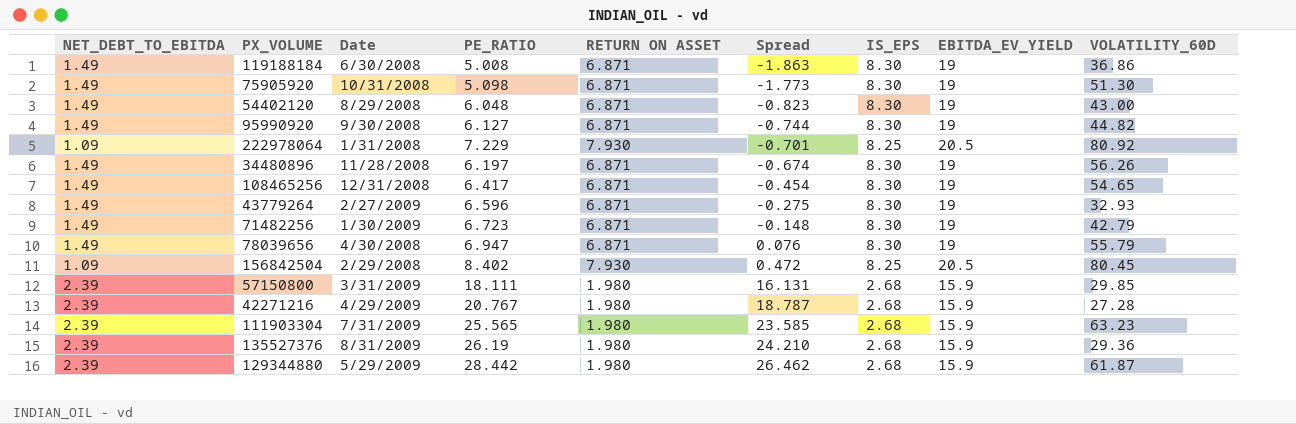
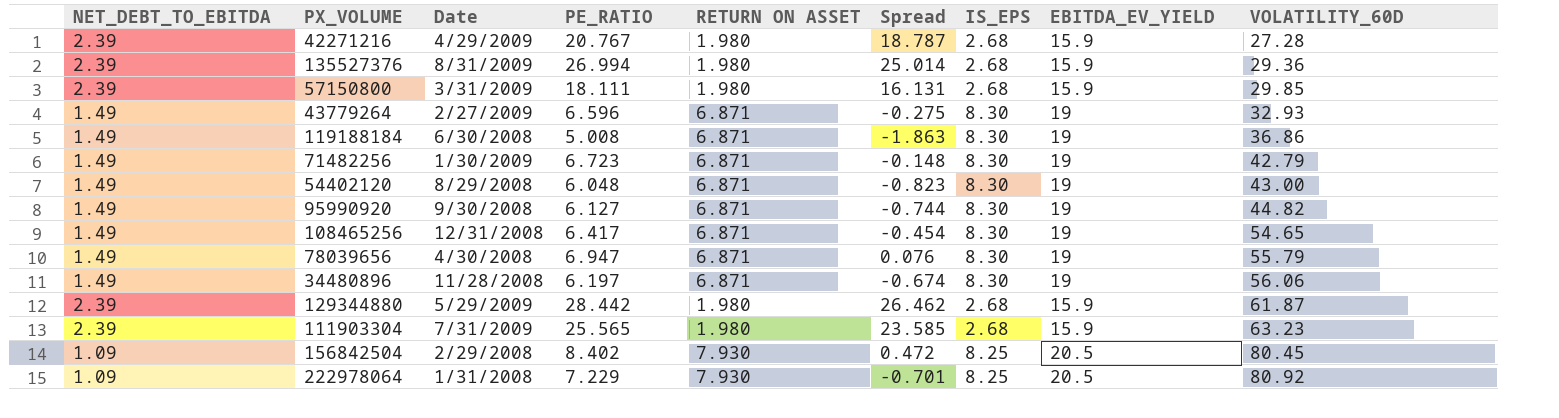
row order: Spread ascending -> VOLATILITY_60D ascending
row 75905920: 1.49 | 10/31/2008 | 5.098 | 6.871 | -1.773 | 8.30 | 19 | 51.30 -> none
135527376 | PE_RATIO: 26.19 -> 26.994
135527376 | Spread: 24.210 -> 25.014
34480896 | VOLATILITY_60D: 56.26 -> 56.06

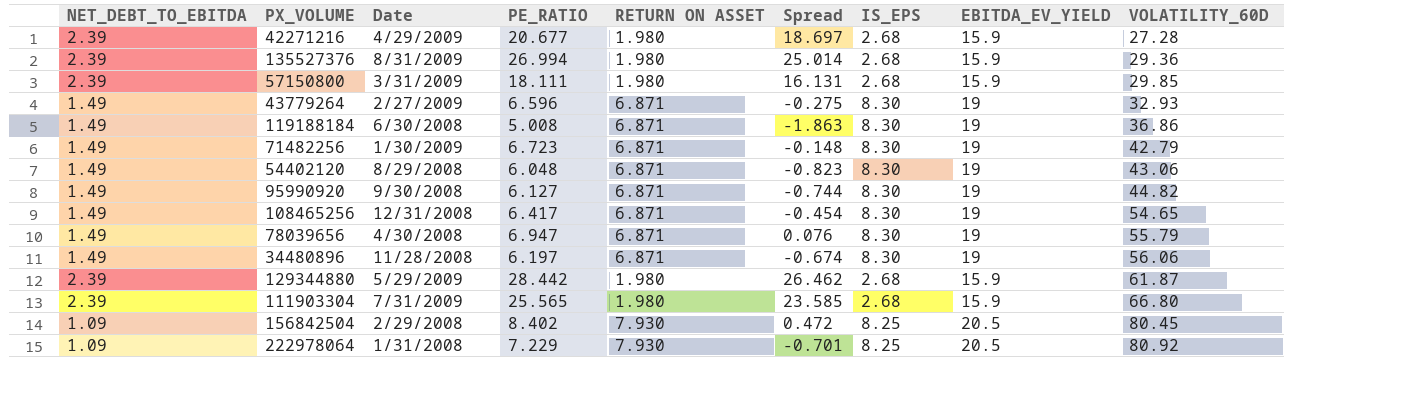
42271216 | PE_RATIO: 20.767 -> 20.677
42271216 | Spread: 18.787 -> 18.697
54402120 | VOLATILITY_60D: 43.00 -> 43.06
111903304 | VOLATILITY_60D: 63.23 -> 66.80

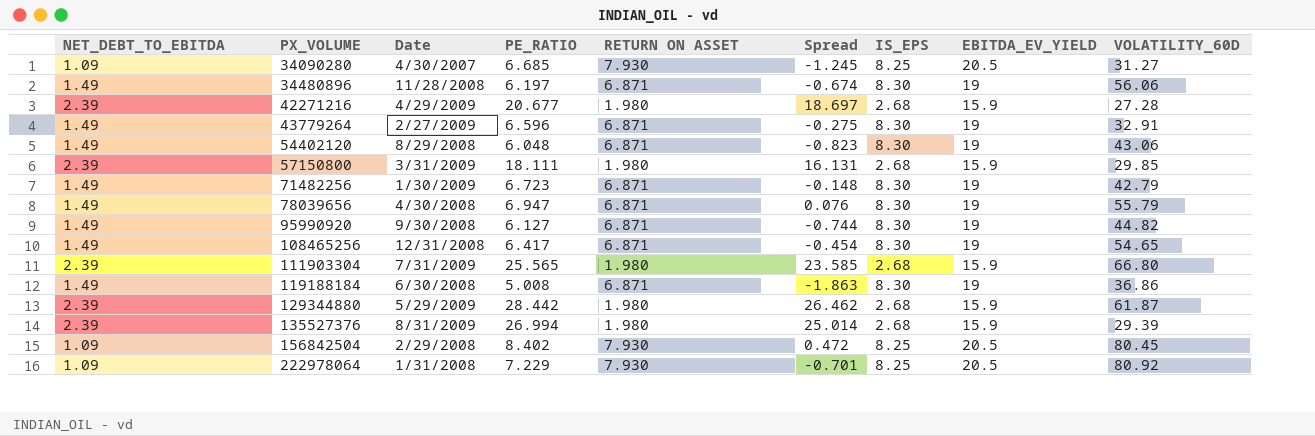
row order: VOLATILITY_60D ascending -> PX_VOLUME ascending
row 34090280: none -> 1.09 | 4/30/2007 | 6.685 | 7.930 | -1.245 | 8.25 | 20.5 | 31.27
43779264 | VOLATILITY_60D: 32.93 -> 32.91
135527376 | VOLATILITY_60D: 29.36 -> 29.39

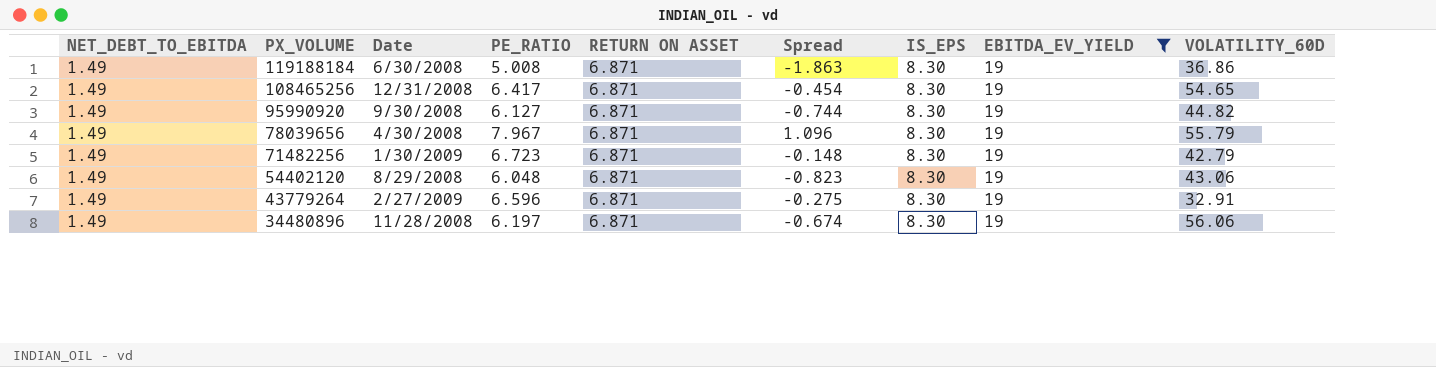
filter: none -> EBITDA_EV_YIELD = 19
row order: PX_VOLUME ascending -> PX_VOLUME descending
78039656 | PE_RATIO: 6.947 -> 7.967
78039656 | Spread: 0.076 -> 1.096

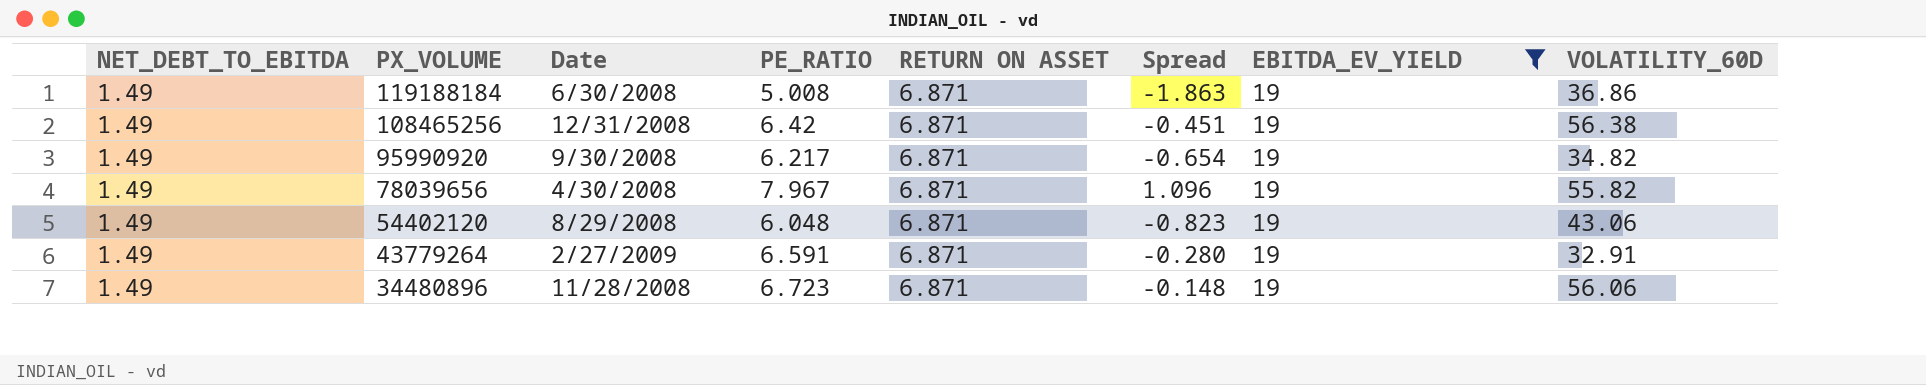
column IS_EPS | position: 7 -> none
row 71482256: 1.49 | 1/30/2009 | 6.723 | 6.871 | -0.148 | 8.30 | 19 | 42.79 -> none
108465256 | PE_RATIO: 6.417 -> 6.42
108465256 | Spread: -0.454 -> -0.451
108465256 | VOLATILITY_60D: 54.65 -> 56.38
95990920 | PE_RATIO: 6.127 -> 6.217
95990920 | Spread: -0.744 -> -0.654
95990920 | VOLATILITY_60D: 44.82 -> 34.82
78039656 | VOLATILITY_60D: 55.79 -> 55.82
43779264 | PE_RATIO: 6.596 -> 6.591
43779264 | Spread: -0.275 -> -0.280
34480896 | PE_RATIO: 6.197 -> 6.723
34480896 | Spread: -0.674 -> -0.148

